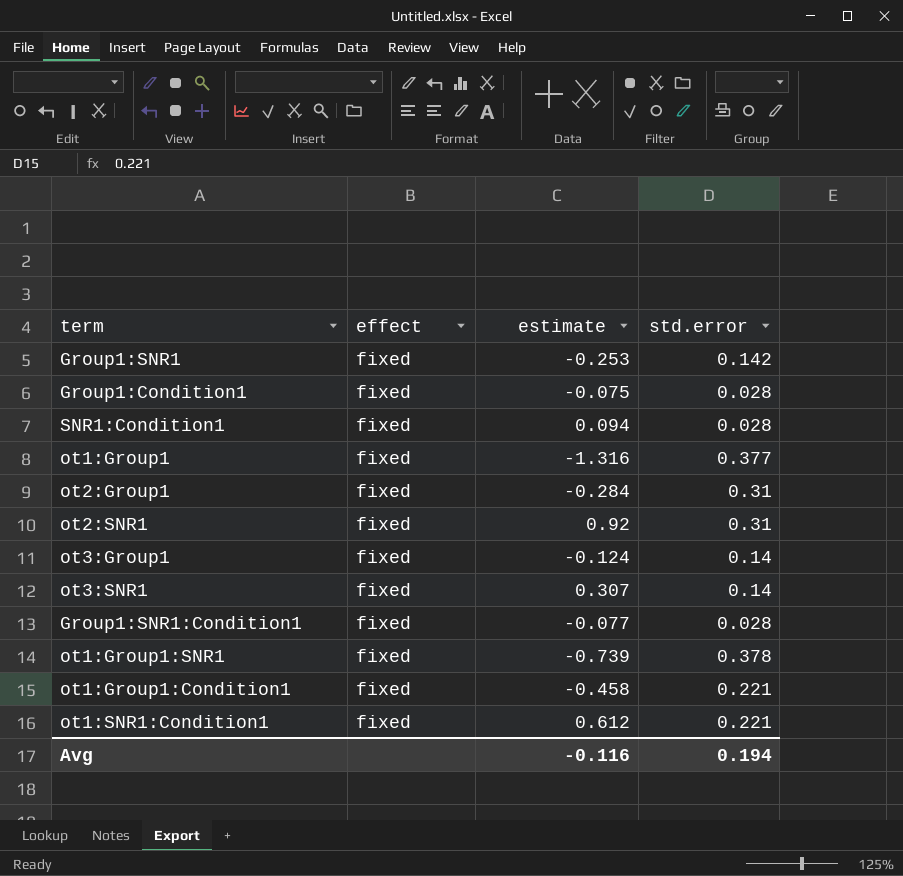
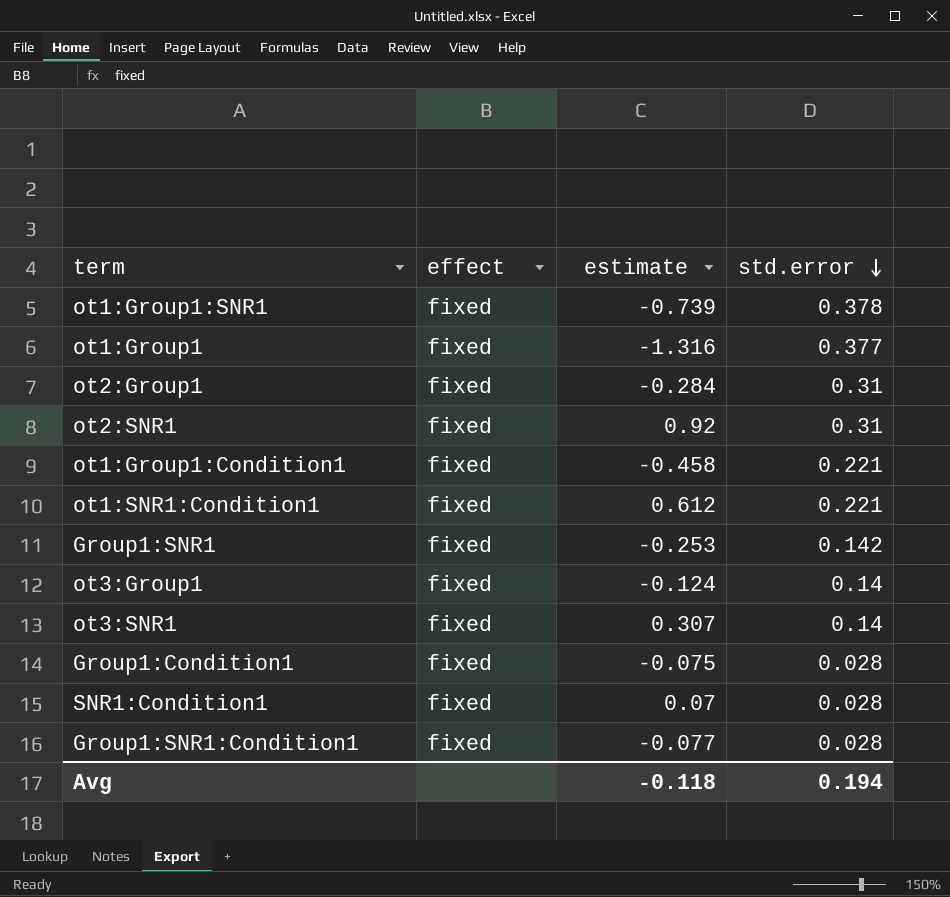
row order: none -> std.error descending
SNR1:Condition1 | estimate: 0.094 -> 0.07
Avg | estimate: -0.116 -> -0.118

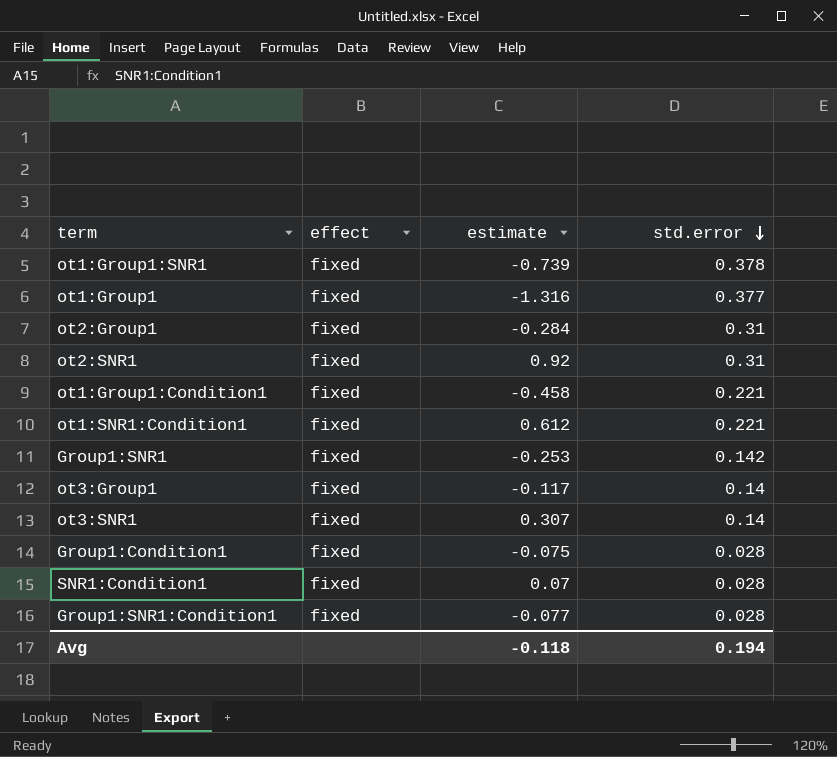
ot3:Group1 | estimate: -0.124 -> -0.117

